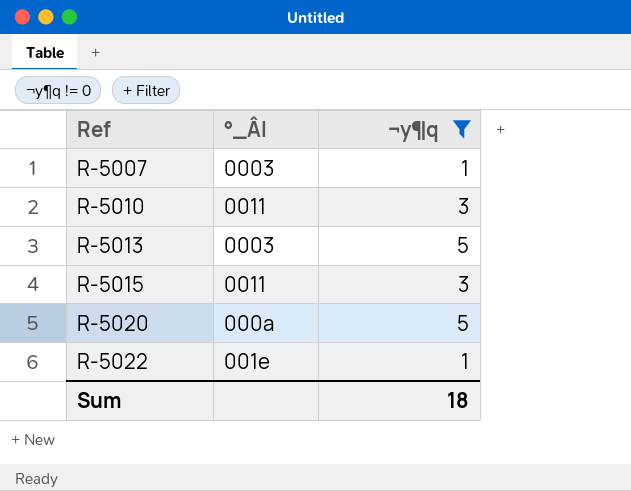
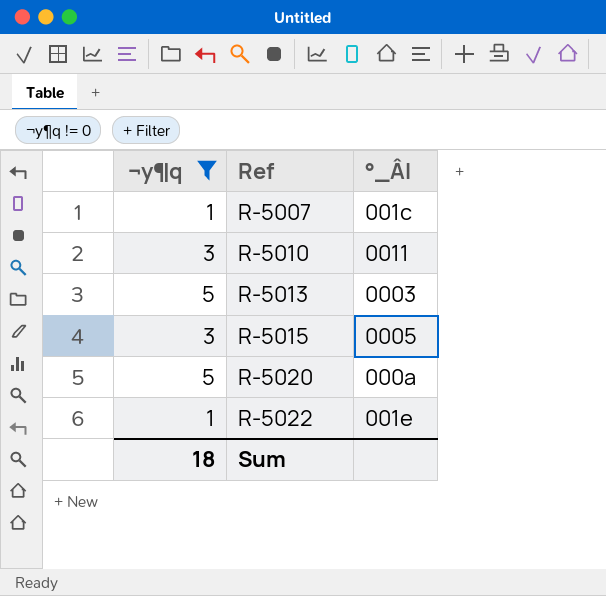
column ¬y¶q | position: 3 -> 1
R-5007 | °_ÂI: 0003 -> 001c
R-5015 | °_ÂI: 0011 -> 0005

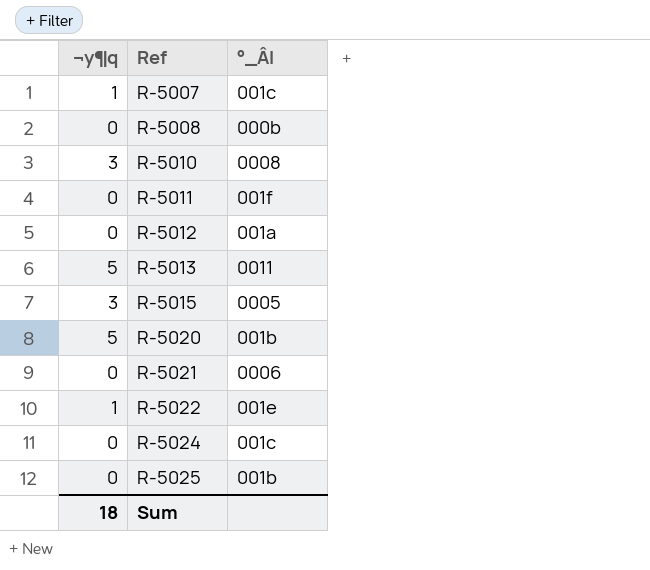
filter: ¬y¶q != 0 -> none
R-5010 | °_ÂI: 0011 -> 0008
R-5013 | °_ÂI: 0003 -> 0011
R-5020 | °_ÂI: 000a -> 001b

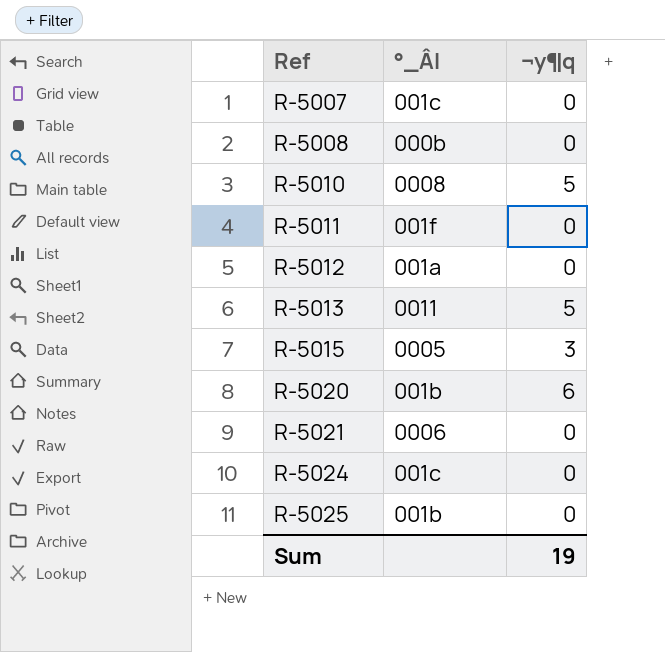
column ¬y¶q | position: 1 -> 3
row R-5022: 1 | 001e -> none
R-5007 | ¬y¶q: 1 -> 0
R-5010 | ¬y¶q: 3 -> 5
R-5020 | ¬y¶q: 5 -> 6
Sum | ¬y¶q: 18 -> 19

